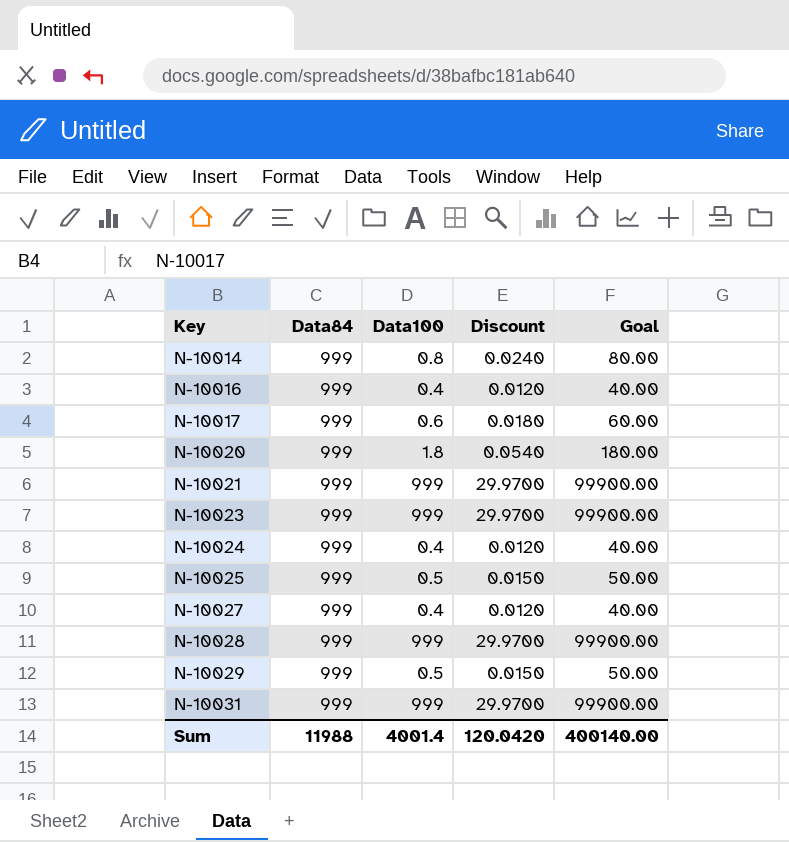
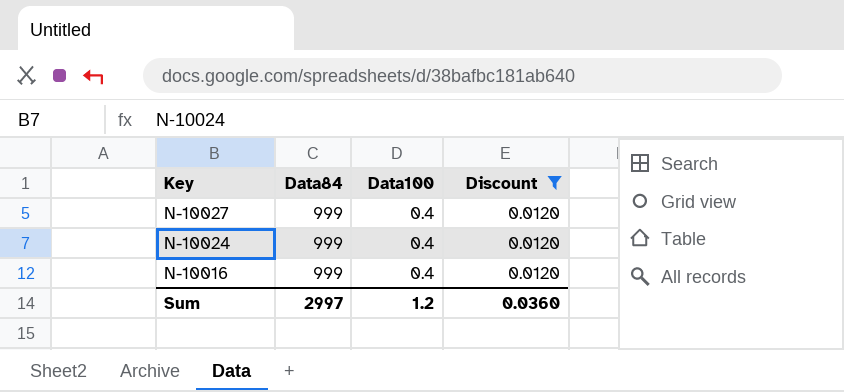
filter: none -> Discount = 0.0120
row order: Key ascending -> Key descending
column Goal | formula: [Data100] * 100 -> none
Sum | Data84: 11988 -> 2997
Sum | Data100: 4001.4 -> 1.2
Sum | Discount: 120.0420 -> 0.0360

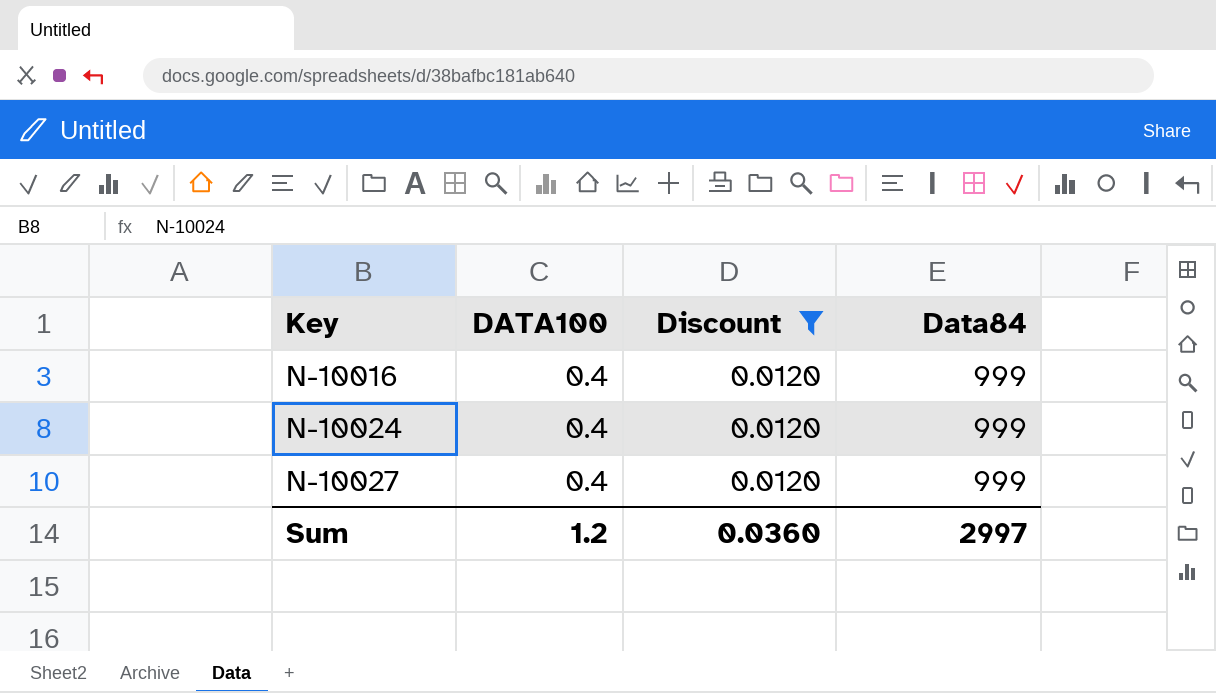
row order: Key descending -> Key ascending
column name: Data100 -> DATA100
column Data84 | position: 2 -> 4

